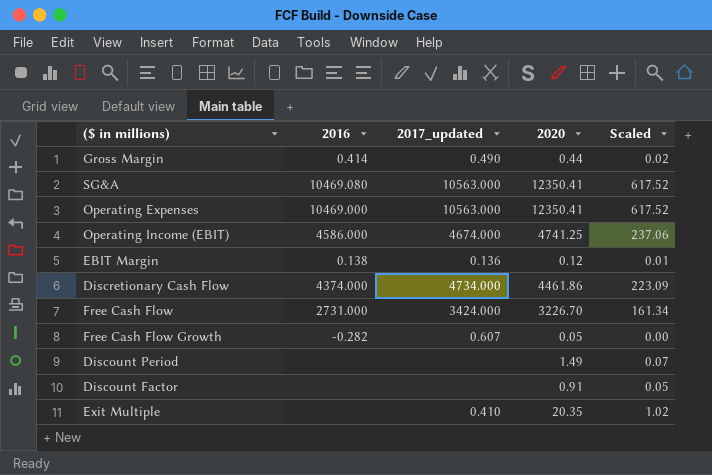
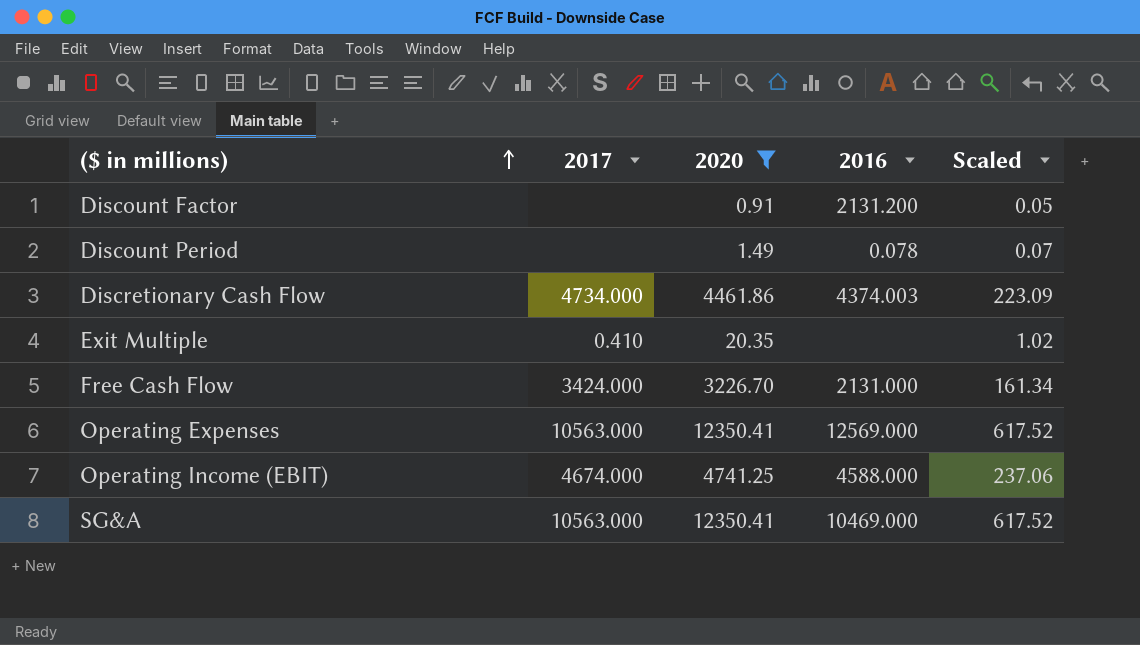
filter: none -> 2020 >= 0.91
row order: none -> ($ in millions) ascending
column name: 2017_updated -> 2017
column 2016 | position: 2 -> 4
Discount Factor | 2016: none -> 2131.200
Discount Period | 2016: none -> 0.078
Discretionary Cash Flow | 2016: 4374.000 -> 4374.003
Free Cash Flow | 2016: 2731.000 -> 2131.000
Operating Expenses | 2016: 10469.000 -> 12569.000
Operating Income (EBIT) | 2016: 4586.000 -> 4588.000
SG&A | 2016: 10469.080 -> 10469.000

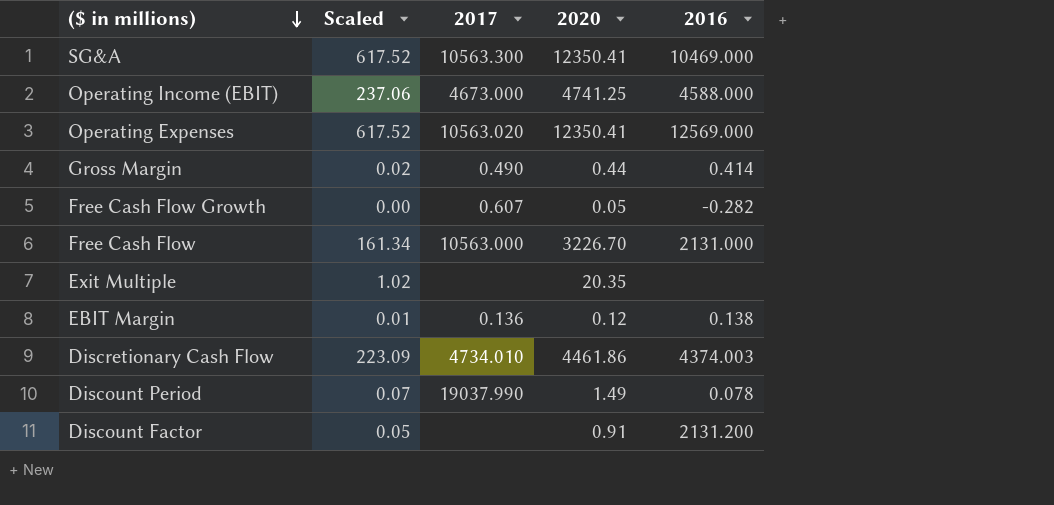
filter: 2020 >= 0.91 -> none
row order: ($ in millions) ascending -> ($ in millions) descending
column Scaled | position: 5 -> 2
SG&A | 2017: 10563.000 -> 10563.300
Operating Income (EBIT) | 2017: 4674.000 -> 4673.000
Operating Expenses | 2017: 10563.000 -> 10563.020
Free Cash Flow | 2017: 3424.000 -> 10563.000
Exit Multiple | 2017: 0.410 -> none
Discretionary Cash Flow | 2017: 4734.000 -> 4734.010
Discount Period | 2017: none -> 19037.990

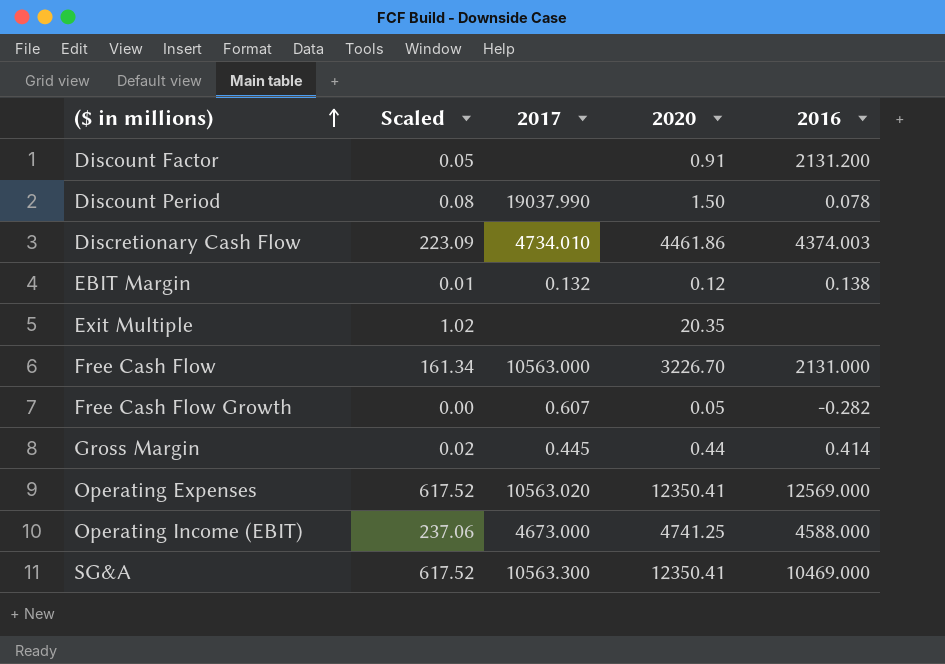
row order: ($ in millions) descending -> ($ in millions) ascending
Discount Period | Scaled: 0.07 -> 0.08
Discount Period | 2020: 1.49 -> 1.50
EBIT Margin | 2017: 0.136 -> 0.132
Gross Margin | 2017: 0.490 -> 0.445

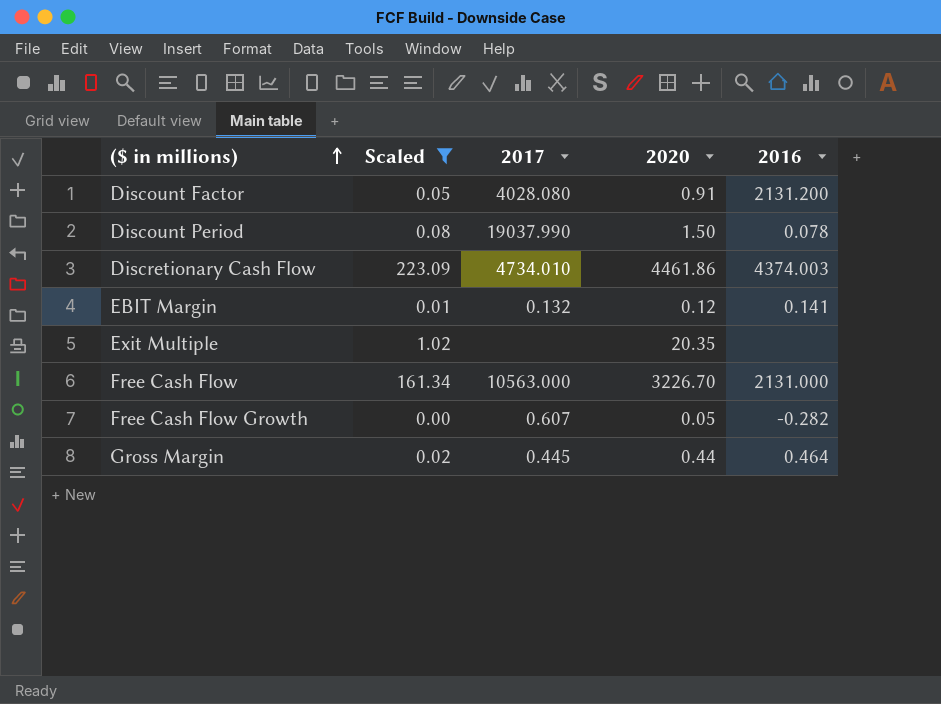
filter: none -> Scaled <= 223.09
Discount Factor | 2017: none -> 4028.080
EBIT Margin | 2016: 0.138 -> 0.141
Gross Margin | 2016: 0.414 -> 0.464

